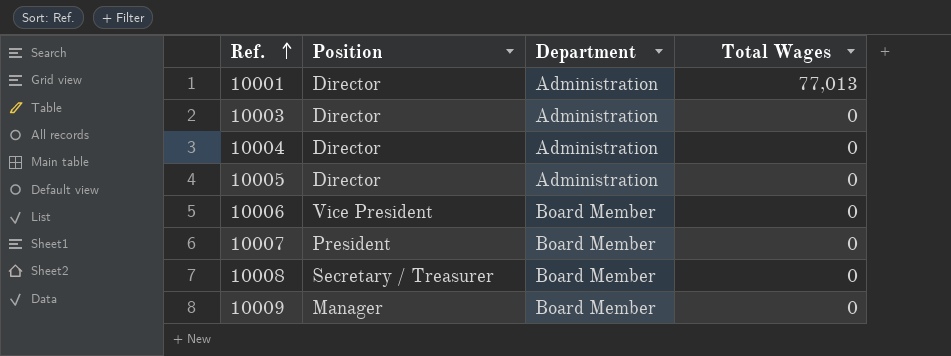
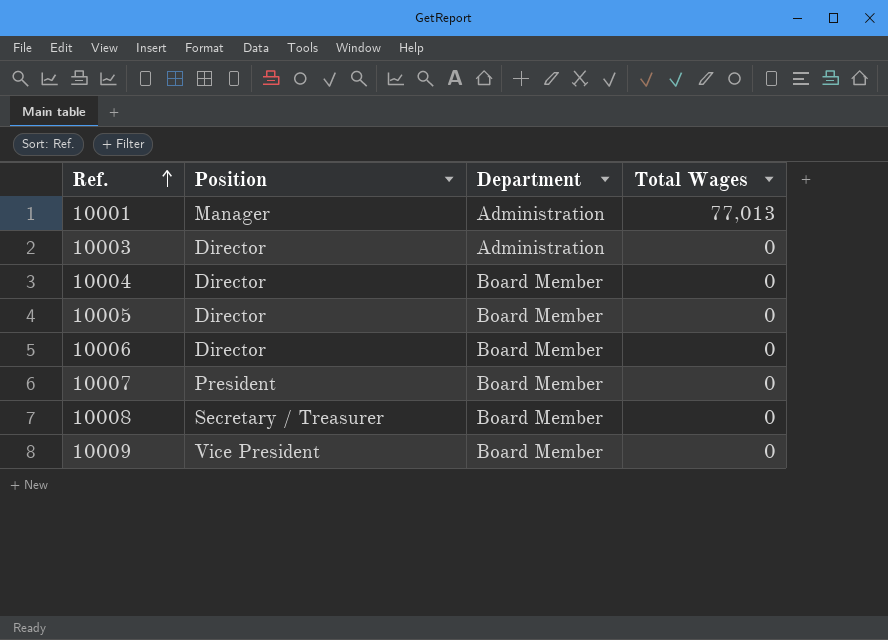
10001 | Position: Director -> Manager
10004 | Department: Administration -> Board Member
10005 | Department: Administration -> Board Member
10006 | Position: Vice President -> Director
10009 | Position: Manager -> Vice President

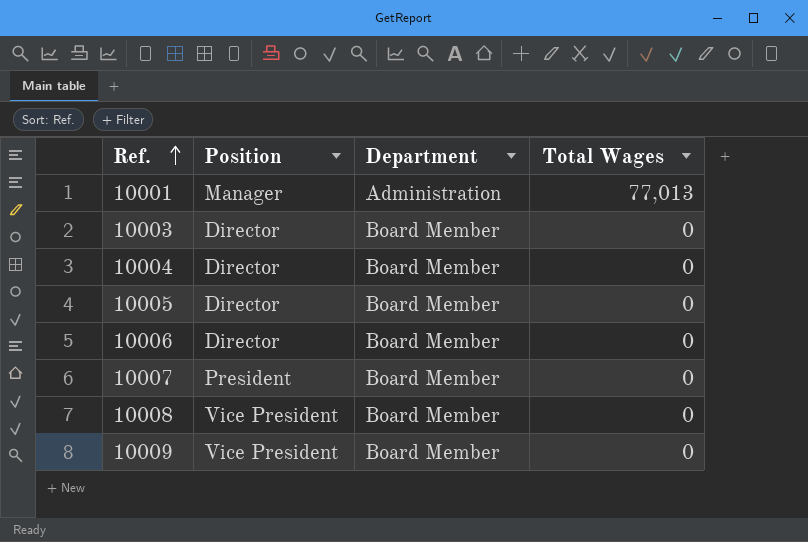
10003 | Department: Administration -> Board Member
10008 | Position: Secretary / Treasurer -> Vice President

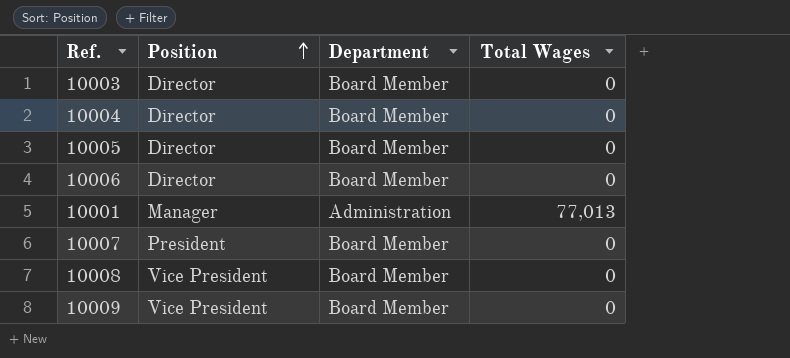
row order: Ref. ascending -> Position ascending

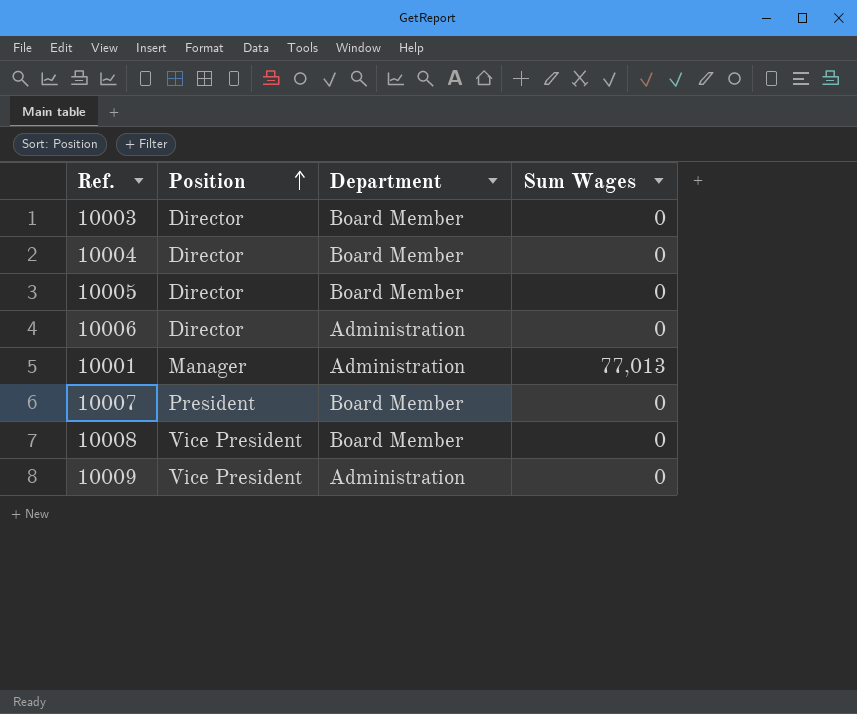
column name: Total Wages -> Sum Wages
10006 | Department: Board Member -> Administration
10009 | Department: Board Member -> Administration

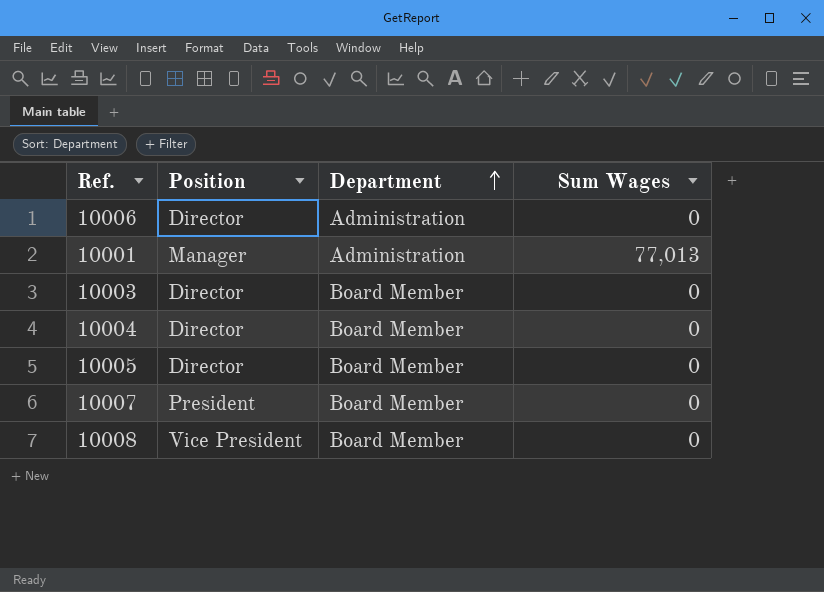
row order: Position ascending -> Department ascending
row 10009: Vice President | Administration | 0 -> none

